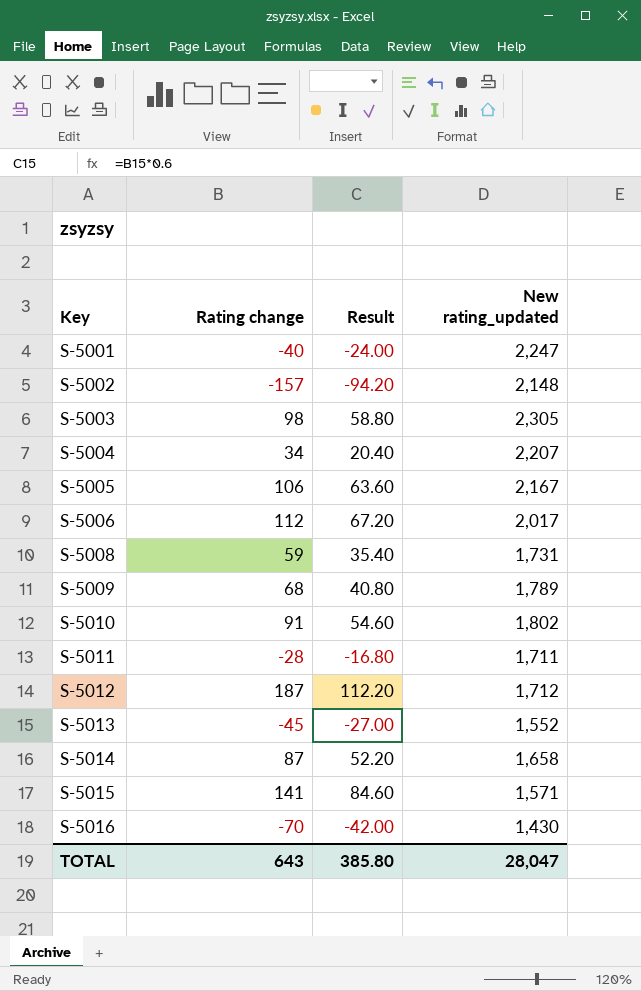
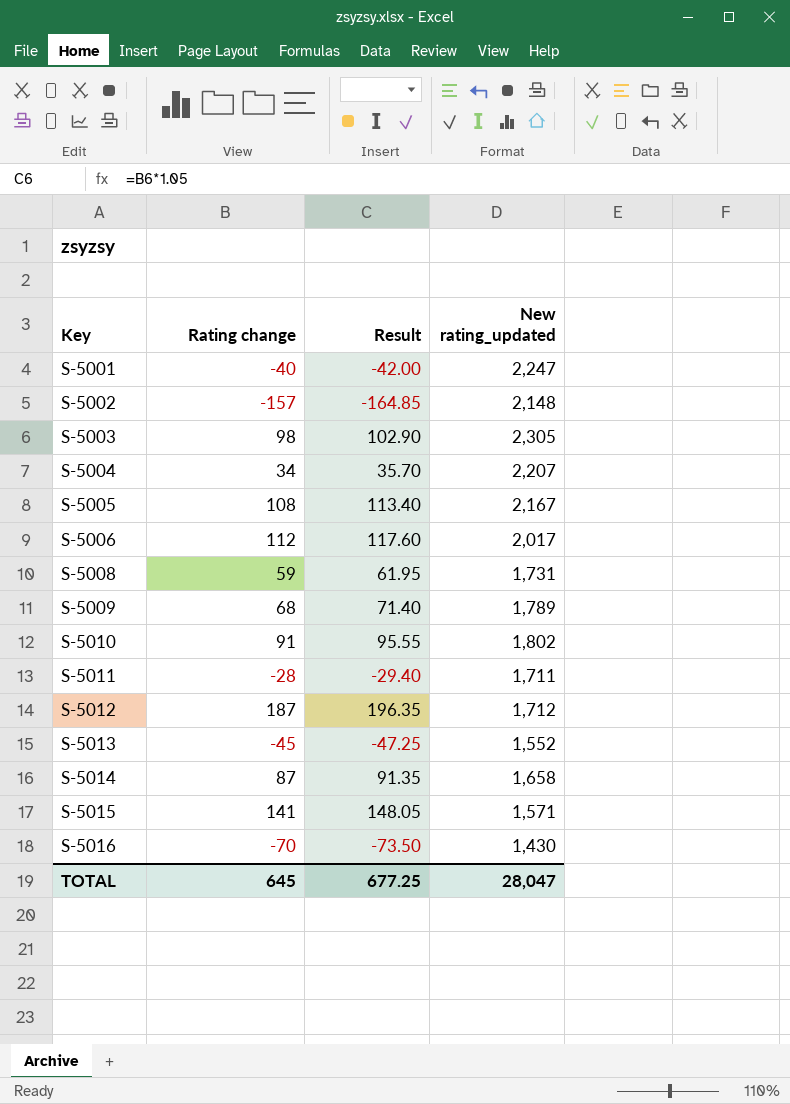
column Result | formula: [Rating change] * 0.6 -> [Rating change] * 1.05
S-5005 | Rating change: 106 -> 108
TOTAL | Rating change: 643 -> 645
TOTAL | Result: 385.80 -> 677.25

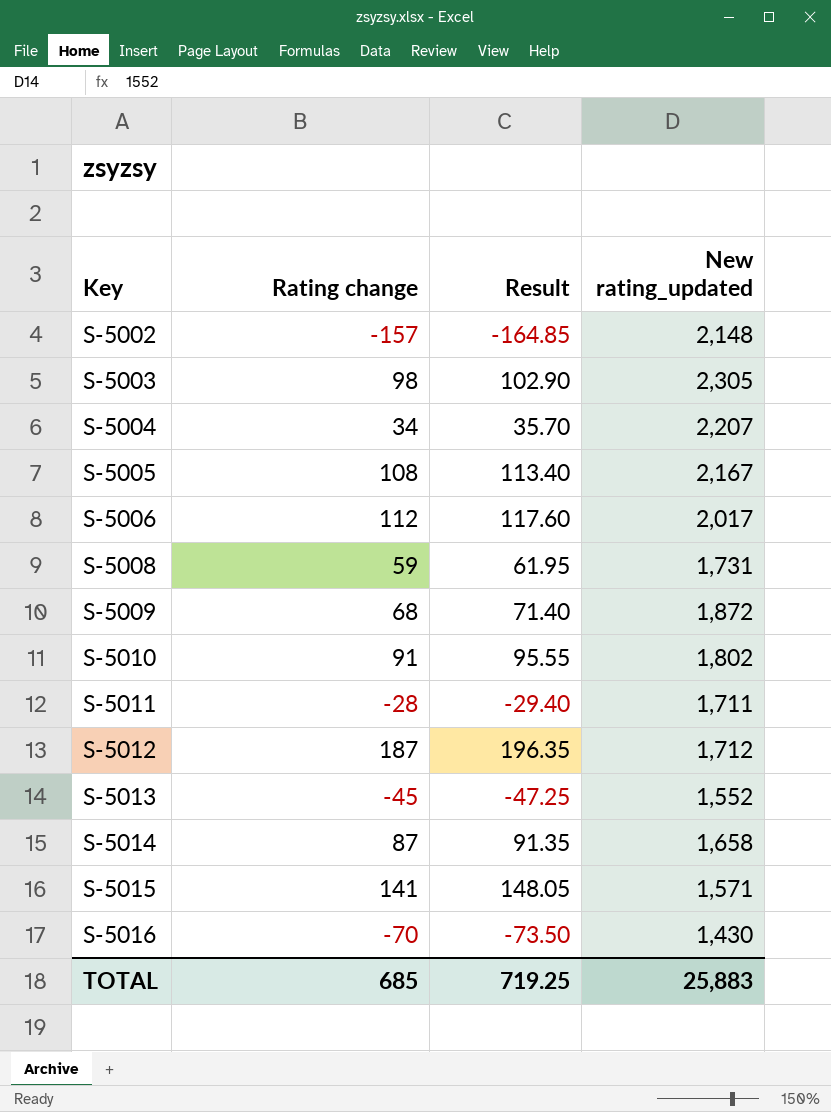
row S-5001: -40 | -42.00 | 2,247 -> none
S-5009 | New rating_updated: 1,789 -> 1,872
TOTAL | Rating change: 645 -> 685
TOTAL | Result: 677.25 -> 719.25
TOTAL | New rating_updated: 28,047 -> 25,883

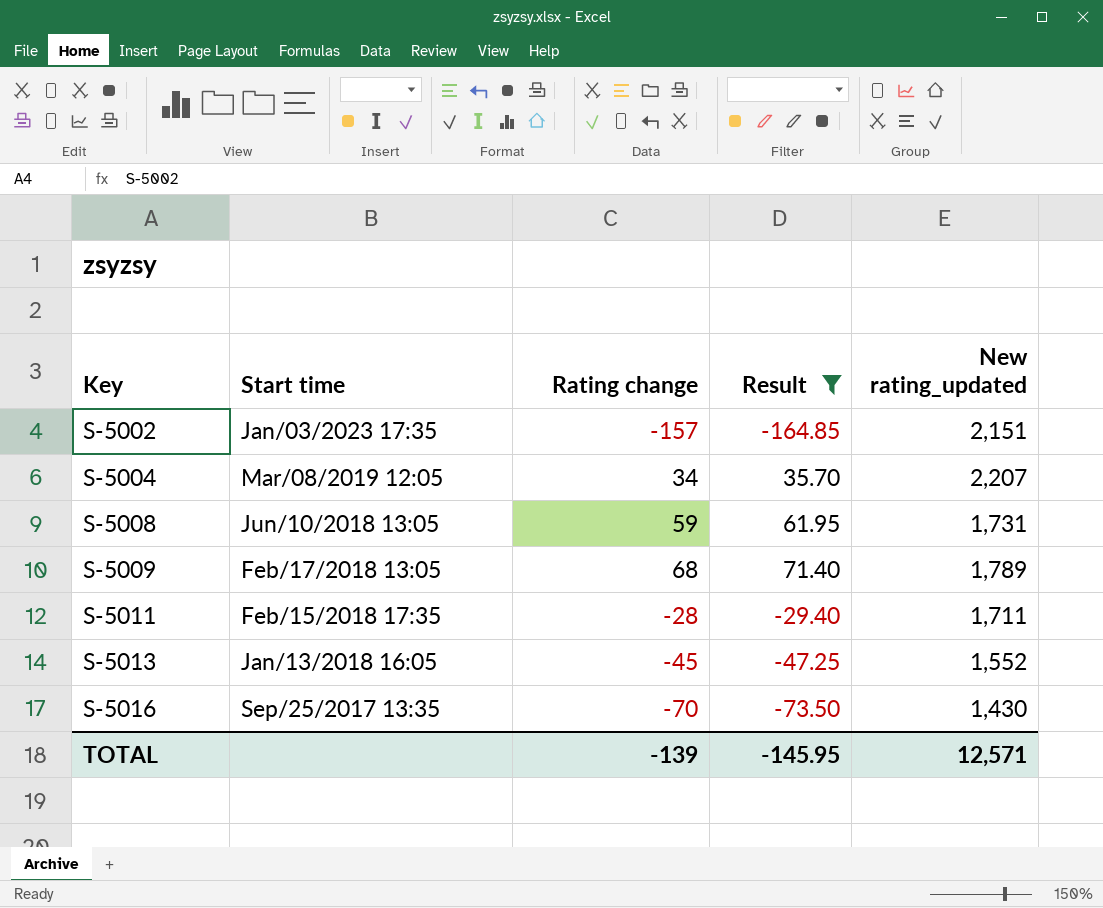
filter: none -> Result <= 71.40
column Start time | position: none -> 2
S-5002 | New rating_updated: 2,148 -> 2,151
S-5009 | New rating_updated: 1,872 -> 1,789
TOTAL | Rating change: 685 -> -139
TOTAL | Result: 719.25 -> -145.95
TOTAL | New rating_updated: 25,883 -> 12,571

